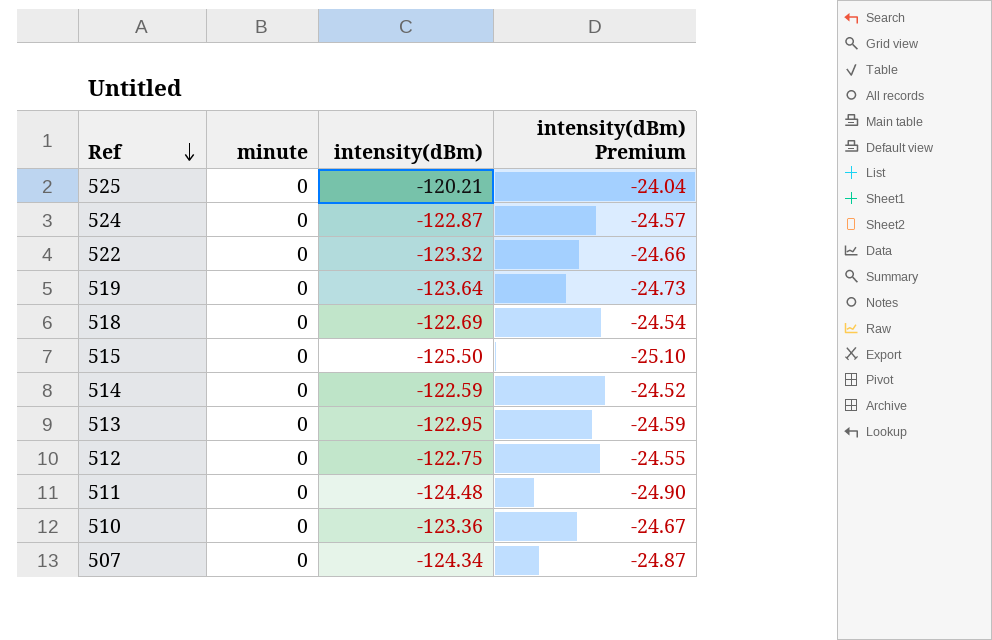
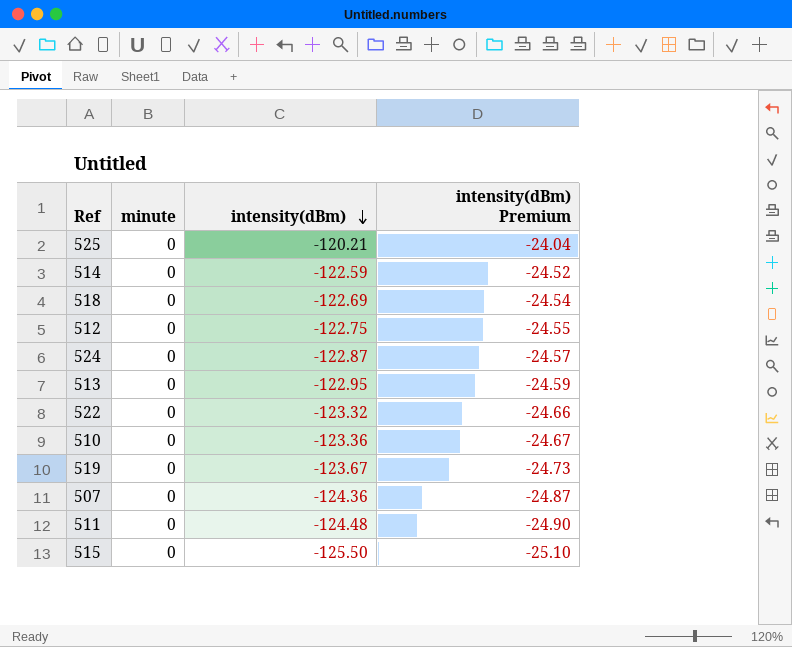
row order: Ref descending -> intensity(dBm) descending
519 | intensity(dBm): -123.64 -> -123.67
507 | intensity(dBm): -124.34 -> -124.36

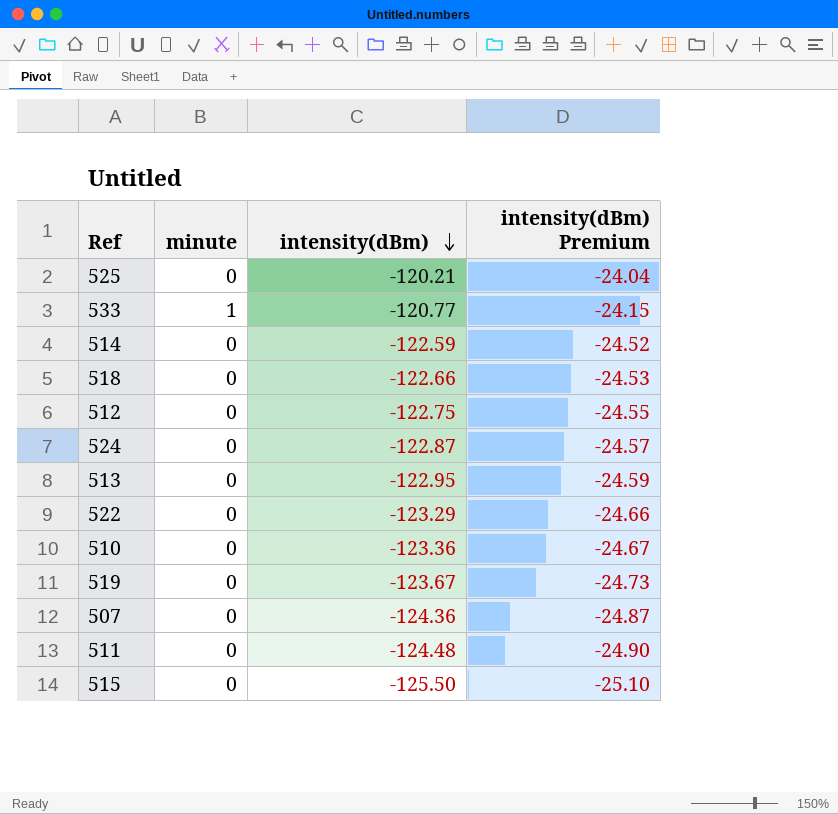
row 533: none -> 1 | -120.77 | -24.15
518 | intensity(dBm): -122.69 -> -122.66
518 | intensity(dBm) Premium: -24.54 -> -24.53
522 | intensity(dBm): -123.32 -> -123.29

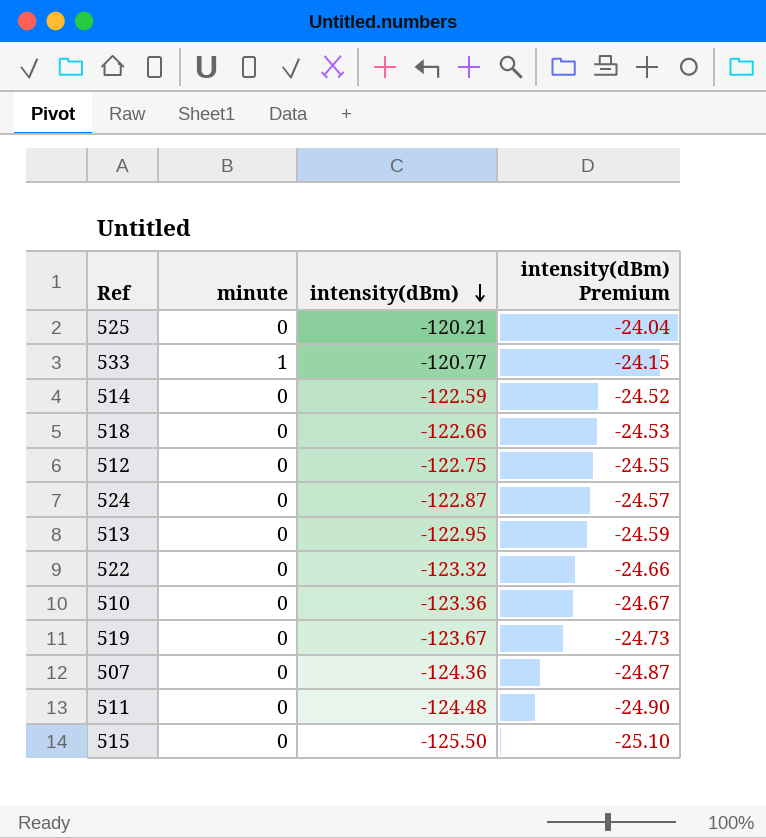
522 | intensity(dBm): -123.29 -> -123.32

